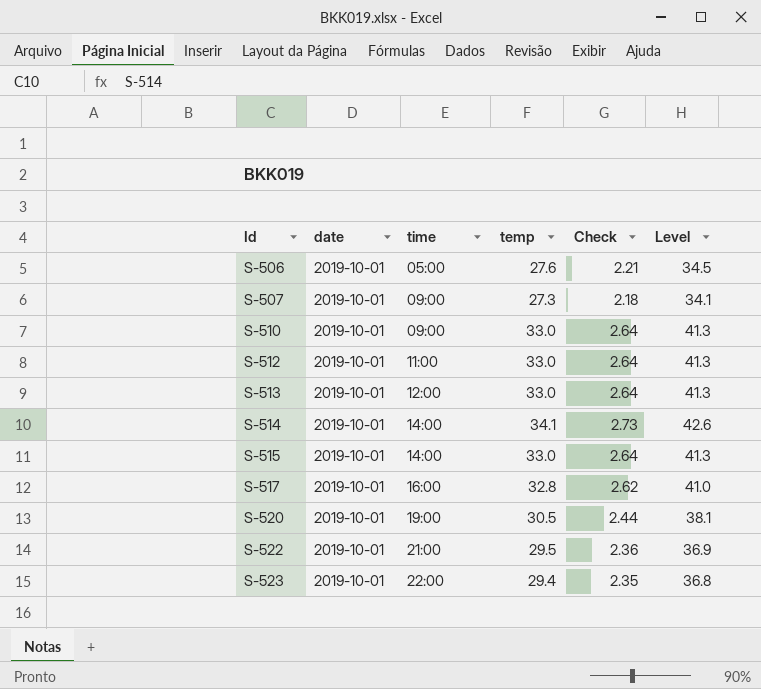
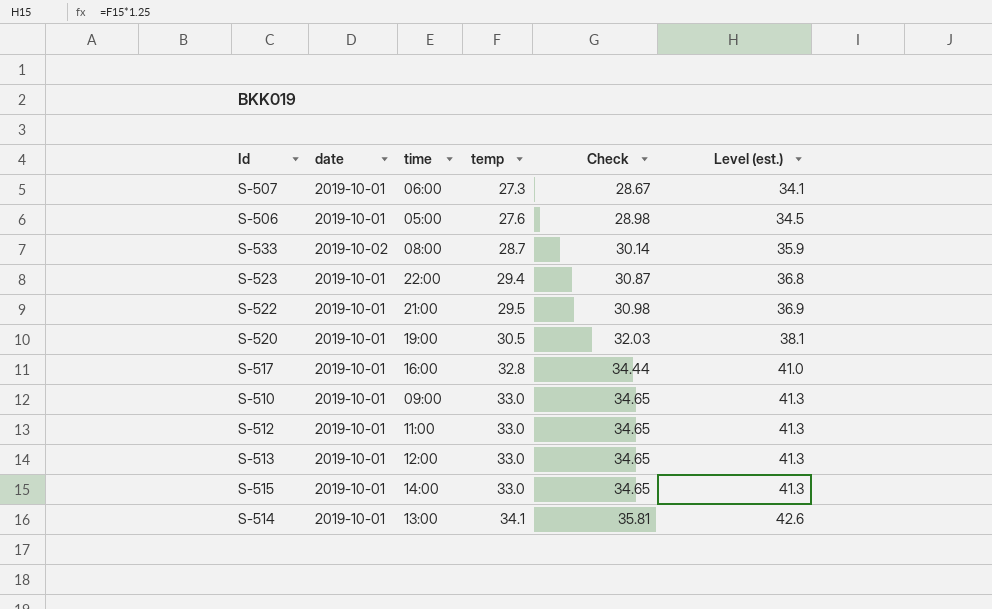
row order: Id ascending -> temp ascending
column Check | formula: [temp] * 0.08 -> [temp] * 1.05
column name: Level -> Level (est.)
S-507 | time: 09:00 -> 06:00
row S-533: none -> 2019-10-02 | 08:00 | 28.7 | 30.14 | 35.9
S-514 | time: 14:00 -> 13:00

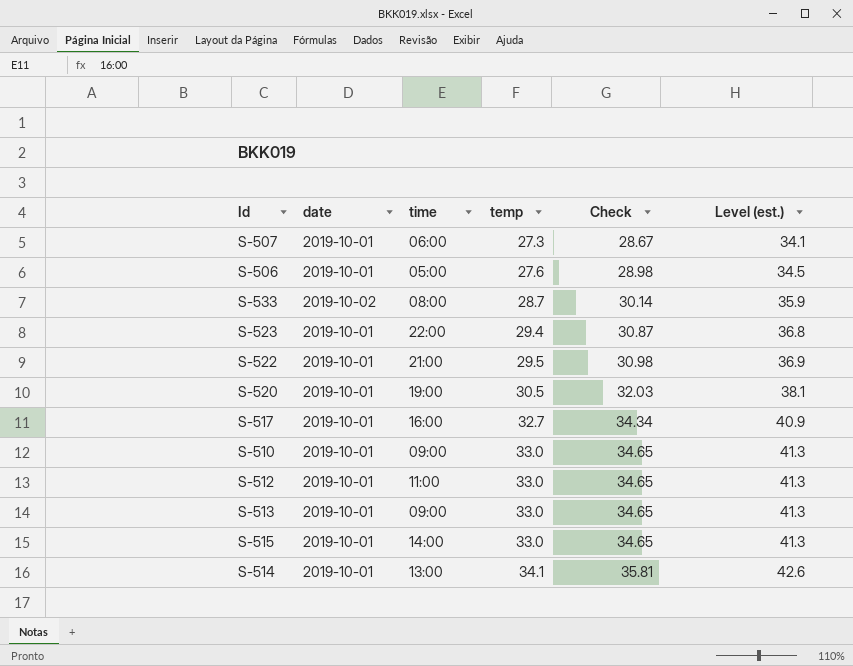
S-517 | temp: 32.8 -> 32.7
S-517 | Check: 34.44 -> 34.34
S-517 | Level (est.): 41.0 -> 40.9
S-513 | time: 12:00 -> 09:00

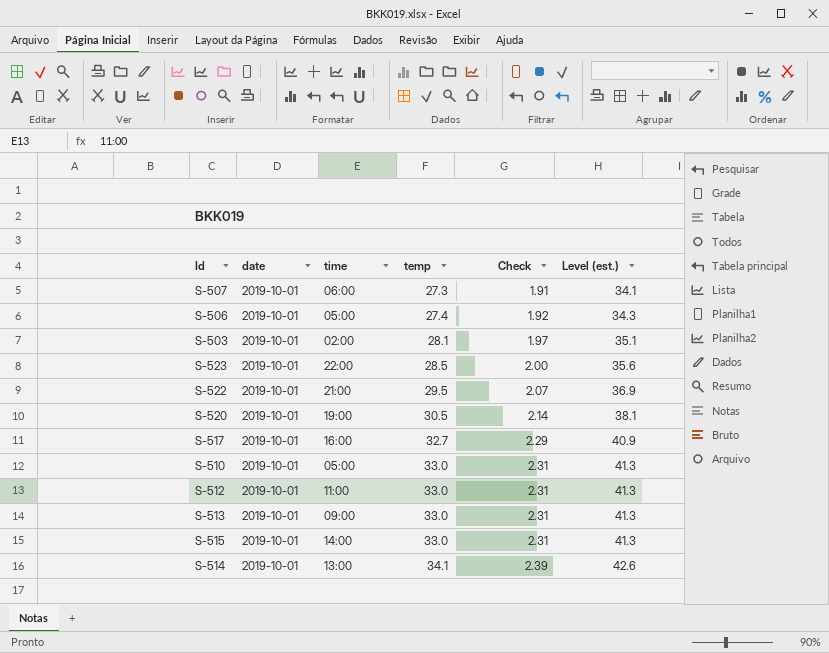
column Check | formula: [temp] * 1.05 -> [temp] * 0.07
row S-533: 2019-10-02 | 08:00 | 28.7 | 30.14 | 35.9 -> none
S-506 | temp: 27.6 -> 27.4
S-506 | Level (est.): 34.5 -> 34.3
row S-503: none -> 2019-10-01 | 02:00 | 28.1 | 1.97 | 35.1
S-523 | temp: 29.4 -> 28.5
S-523 | Level (est.): 36.8 -> 35.6
S-510 | time: 09:00 -> 05:00

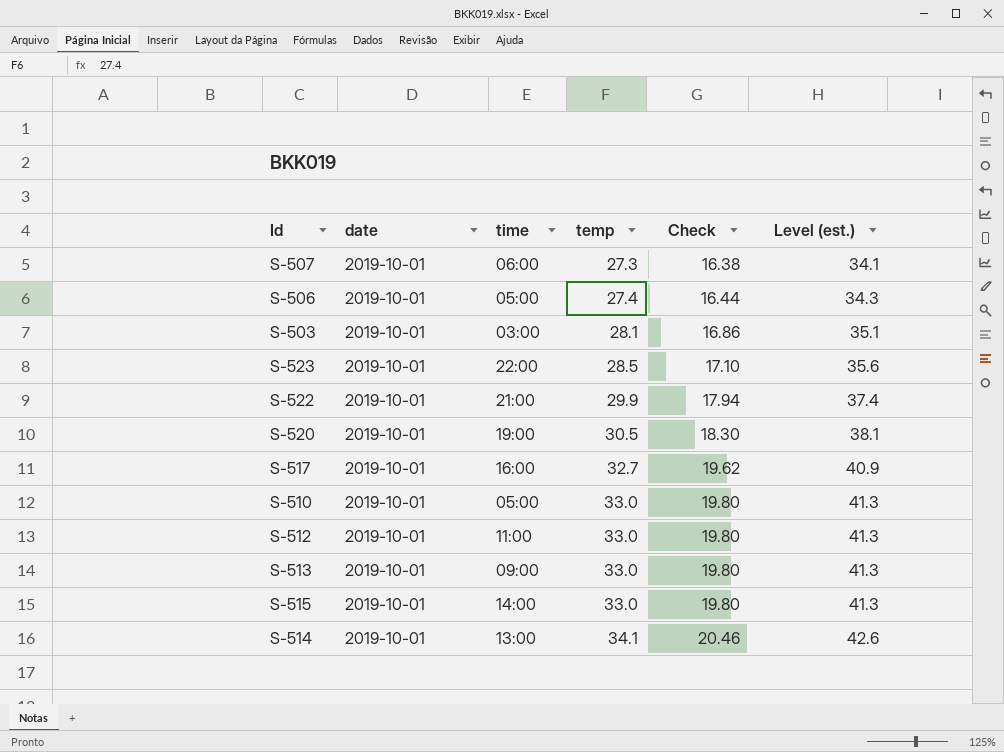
column Check | formula: [temp] * 0.07 -> [temp] * 0.6
S-503 | time: 02:00 -> 03:00
S-522 | temp: 29.5 -> 29.9
S-522 | Level (est.): 36.9 -> 37.4

